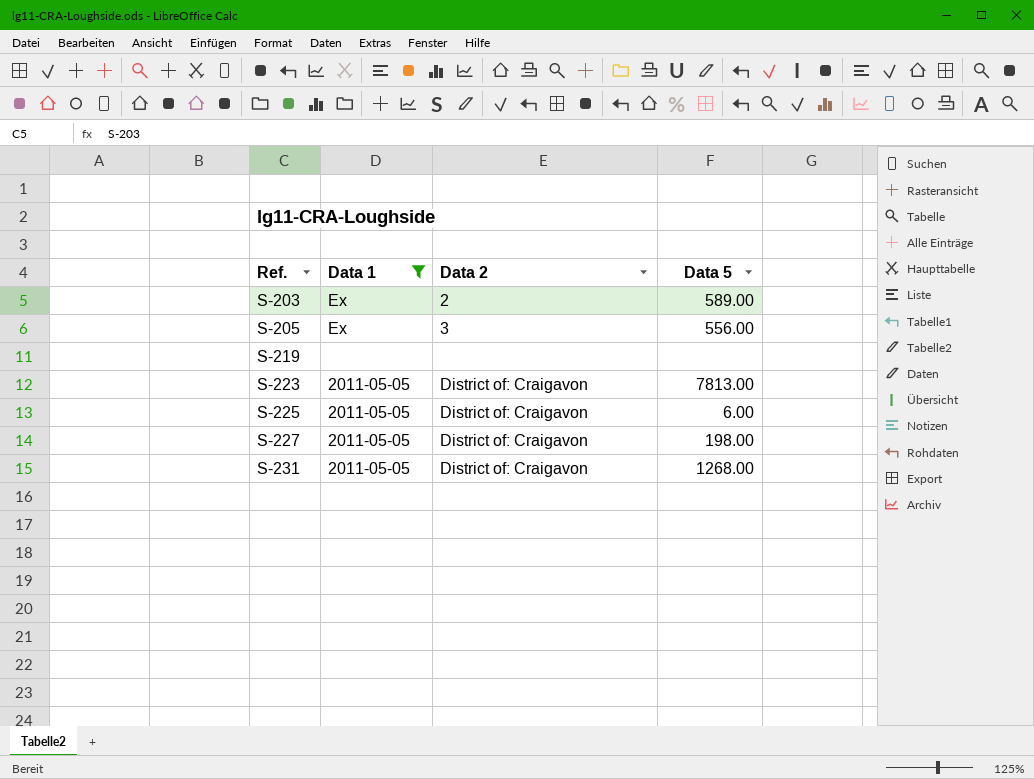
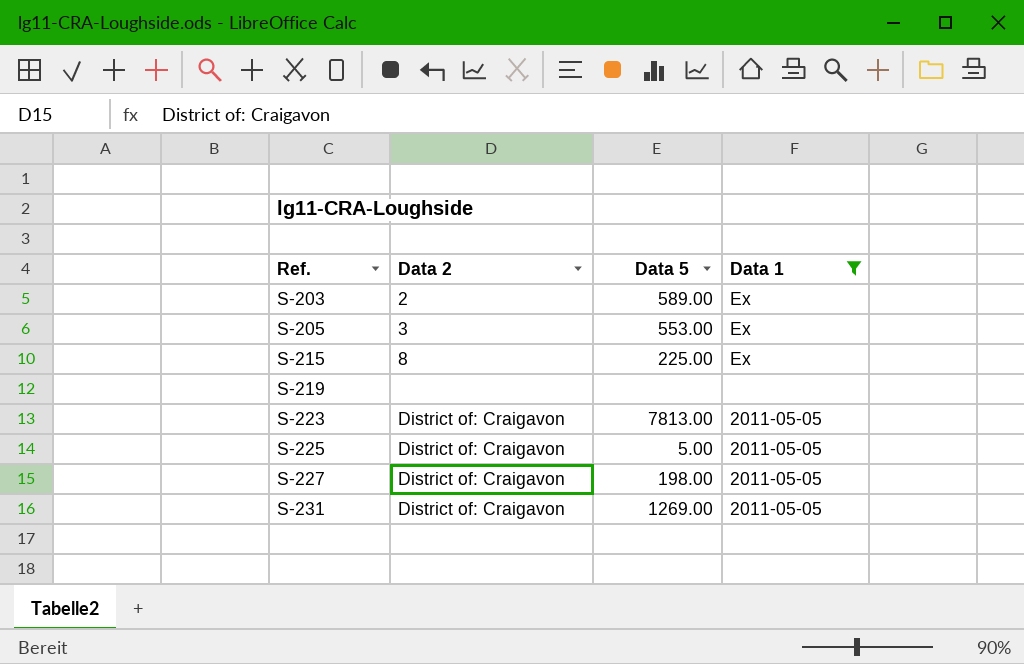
column Data 1 | position: 2 -> 4
S-205 | Data 5: 556.00 -> 553.00
row S-215: none -> 8 | 225.00 | Ex
S-225 | Data 5: 6.00 -> 5.00
S-231 | Data 5: 1268.00 -> 1269.00

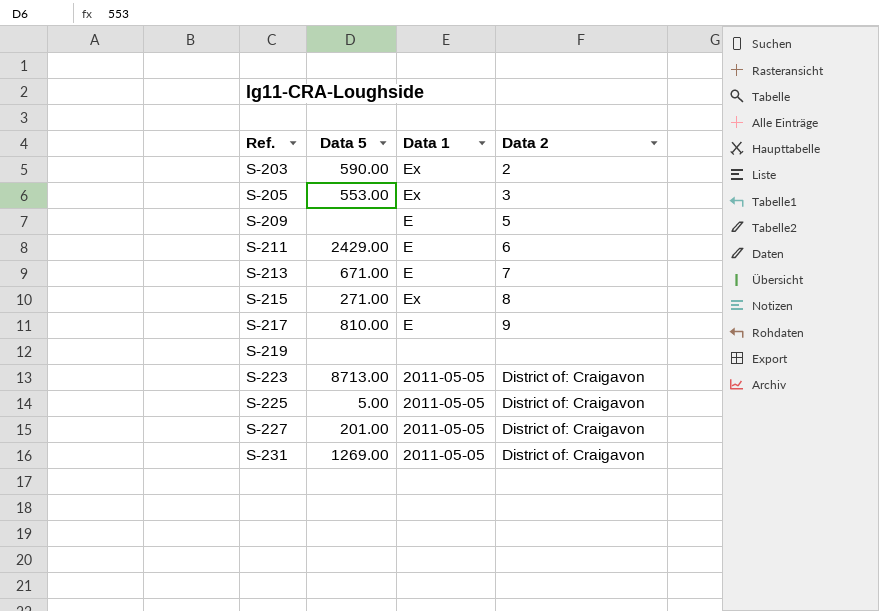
filter: Data 1 != E -> none
column Data 2 | position: 2 -> 4
S-203 | Data 5: 589.00 -> 590.00
S-215 | Data 5: 225.00 -> 271.00
S-223 | Data 5: 7813.00 -> 8713.00
S-227 | Data 5: 198.00 -> 201.00

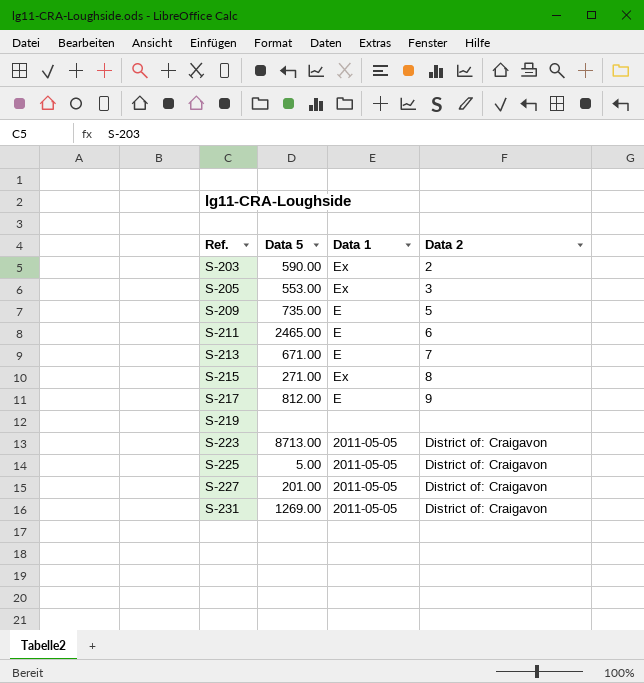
S-209 | Data 5: none -> 735.00
S-211 | Data 5: 2429.00 -> 2465.00
S-217 | Data 5: 810.00 -> 812.00

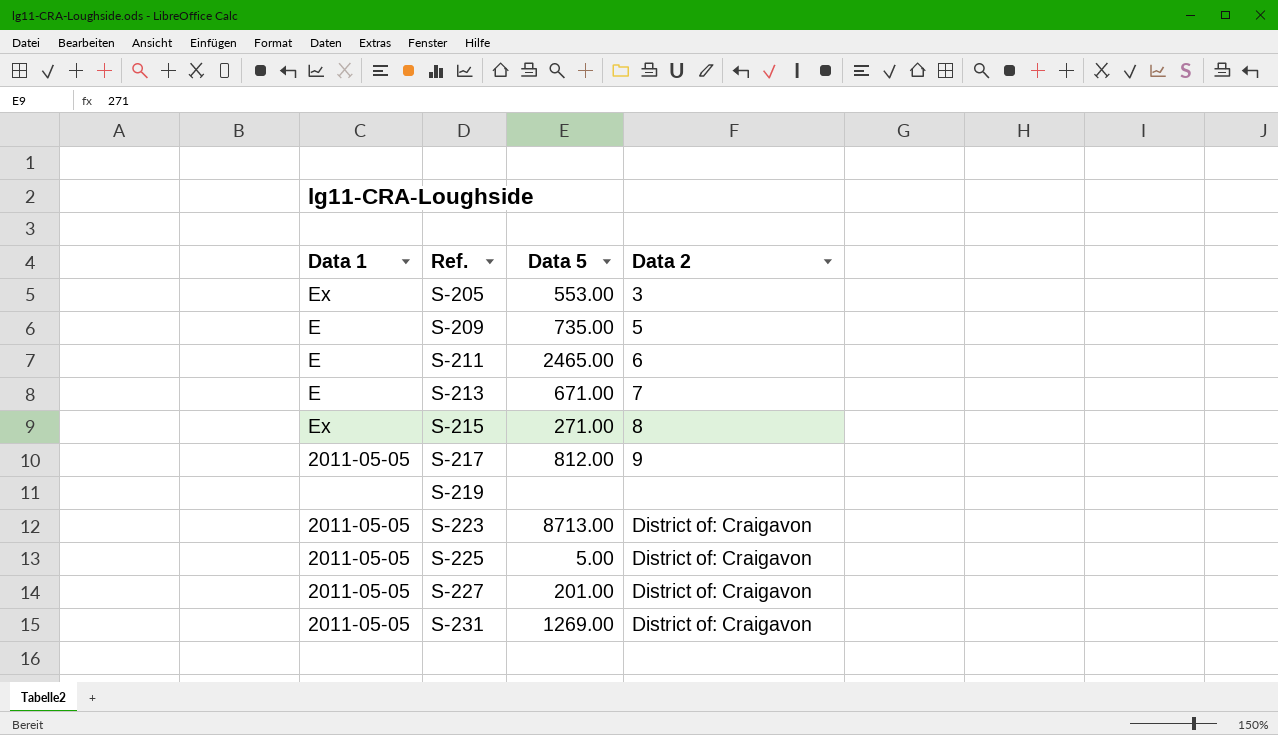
column Data 1 | position: 3 -> 1
row S-203: 590.00 | Ex | 2 -> none
S-217 | Data 1: E -> 2011-05-05

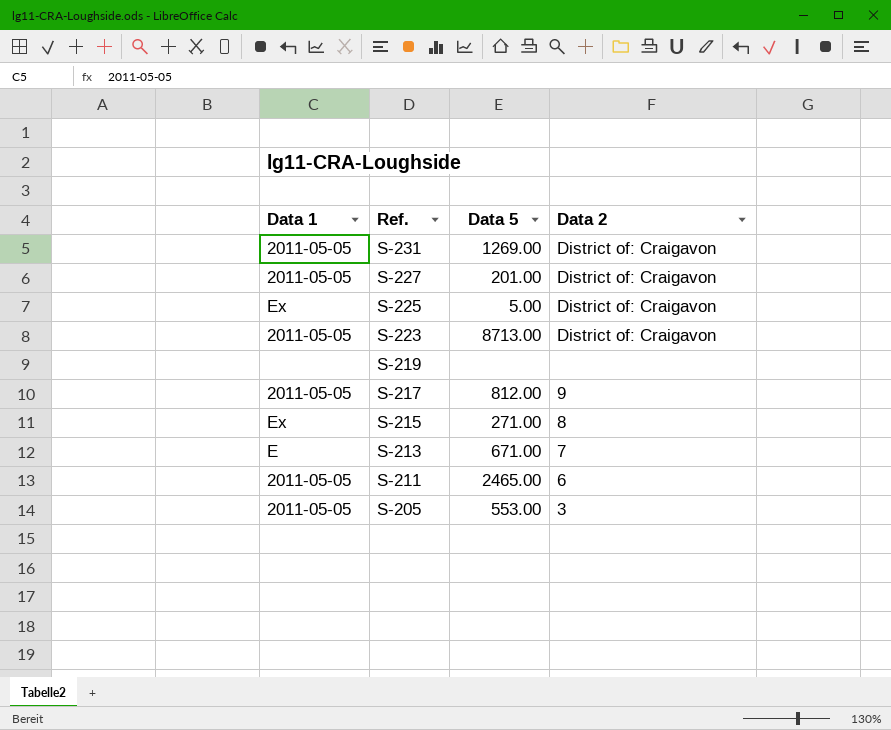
row order: Ref. ascending -> Ref. descending
row S-209: E | 735.00 | 5 -> none
S-225 | Data 1: 2011-05-05 -> Ex
S-211 | Data 1: E -> 2011-05-05
S-205 | Data 1: Ex -> 2011-05-05

